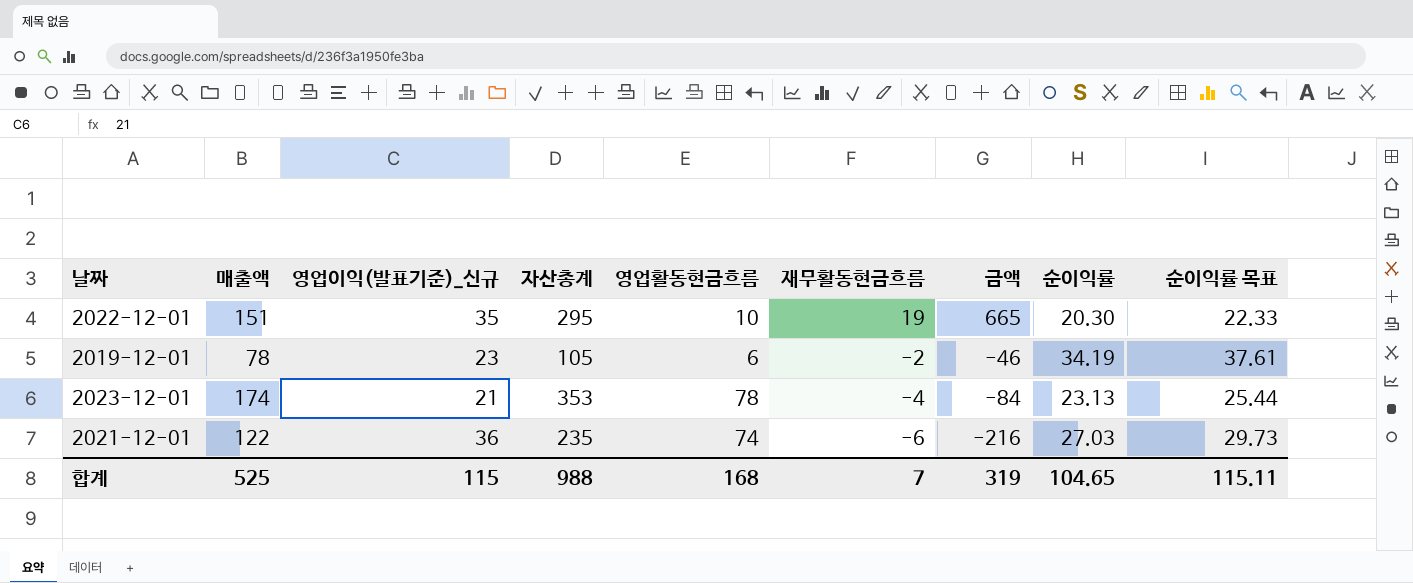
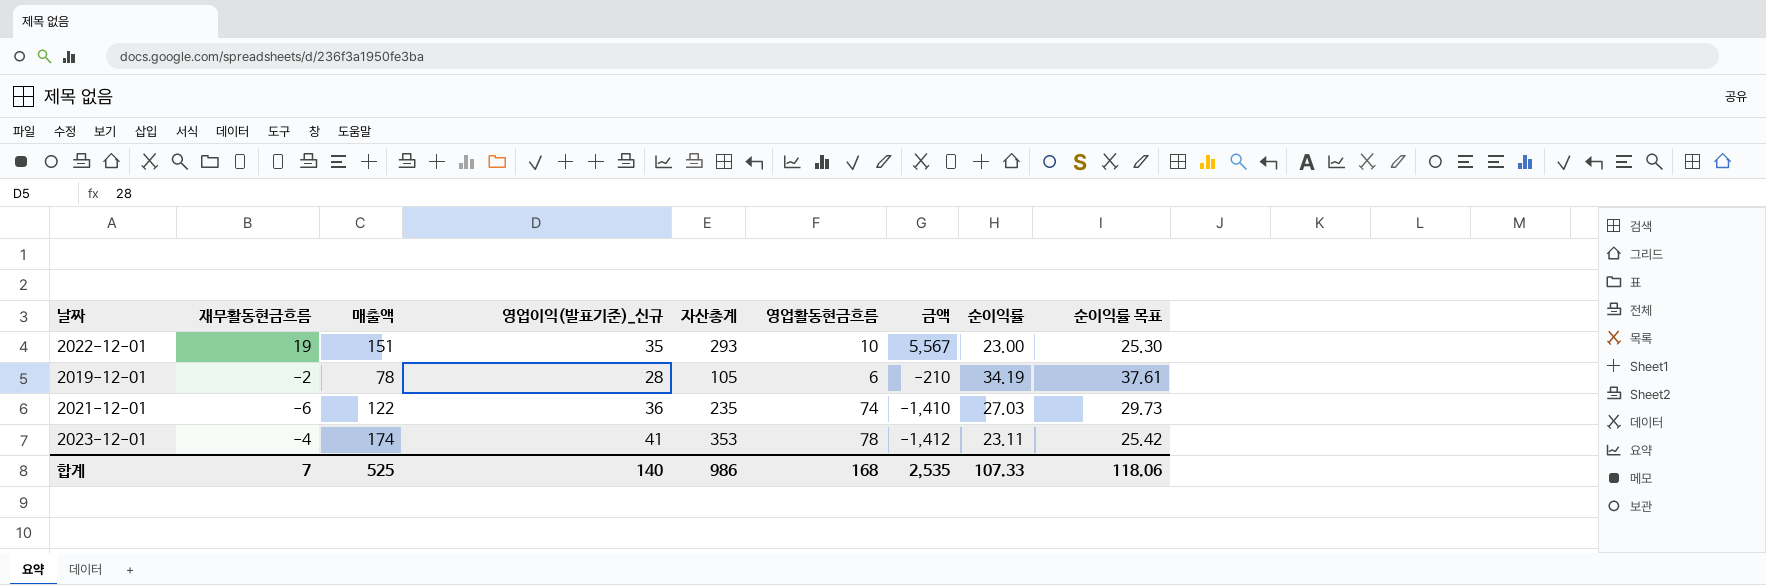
row order: 재무활동현금흐름 descending -> 금액 descending
column 재무활동현금흐름 | position: 6 -> 2
column 금액 | formula: [영업이익(발표기준)_신규] * [재무활동현금흐름] -> [재무활동현금흐름] * [자산총계]
2022-12-01 | 자산총계: 295 -> 293
2022-12-01 | 순이익률: 20.30 -> 23.00
2022-12-01 | 순이익률 목표: 22.33 -> 25.30
2019-12-01 | 영업이익(발표기준)_신규: 23 -> 28
2023-12-01 | 영업이익(발표기준)_신규: 21 -> 41
2023-12-01 | 순이익률: 23.13 -> 23.11
2023-12-01 | 순이익률 목표: 25.44 -> 25.42
합계 | 영업이익(발표기준)_신규: 115 -> 140
합계 | 자산총계: 988 -> 986
합계 | 금액: 319 -> 2,535
합계 | 순이익률: 104.65 -> 107.33
합계 | 순이익률 목표: 115.11 -> 118.06

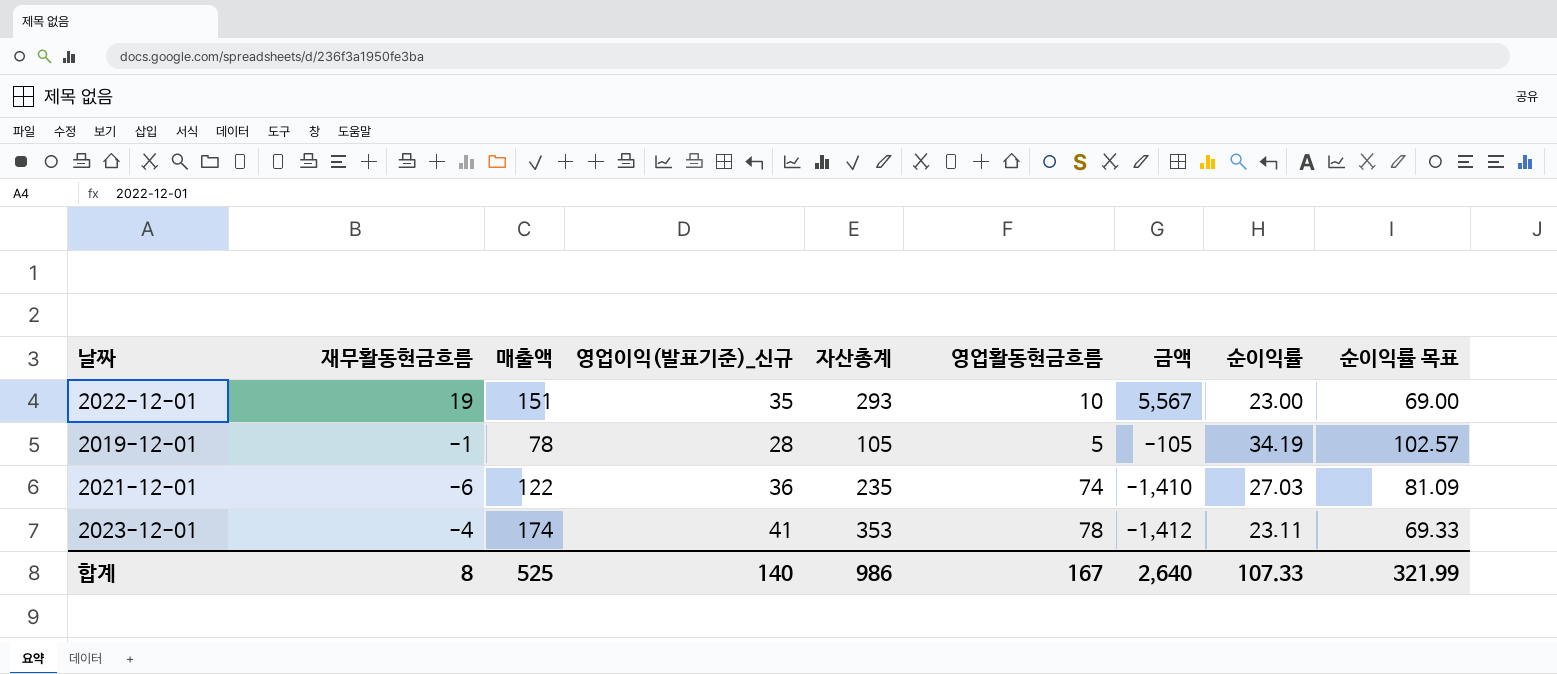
column 순이익률 목표 | formula: [순이익률] * 1.1 -> [순이익률] * 3
2019-12-01 | 재무활동현금흐름: -2 -> -1
2019-12-01 | 영업활동현금흐름: 6 -> 5
2019-12-01 | 금액: -210 -> -105
합계 | 재무활동현금흐름: 7 -> 8
합계 | 영업활동현금흐름: 168 -> 167
합계 | 금액: 2,535 -> 2,640
합계 | 순이익률 목표: 118.06 -> 321.99

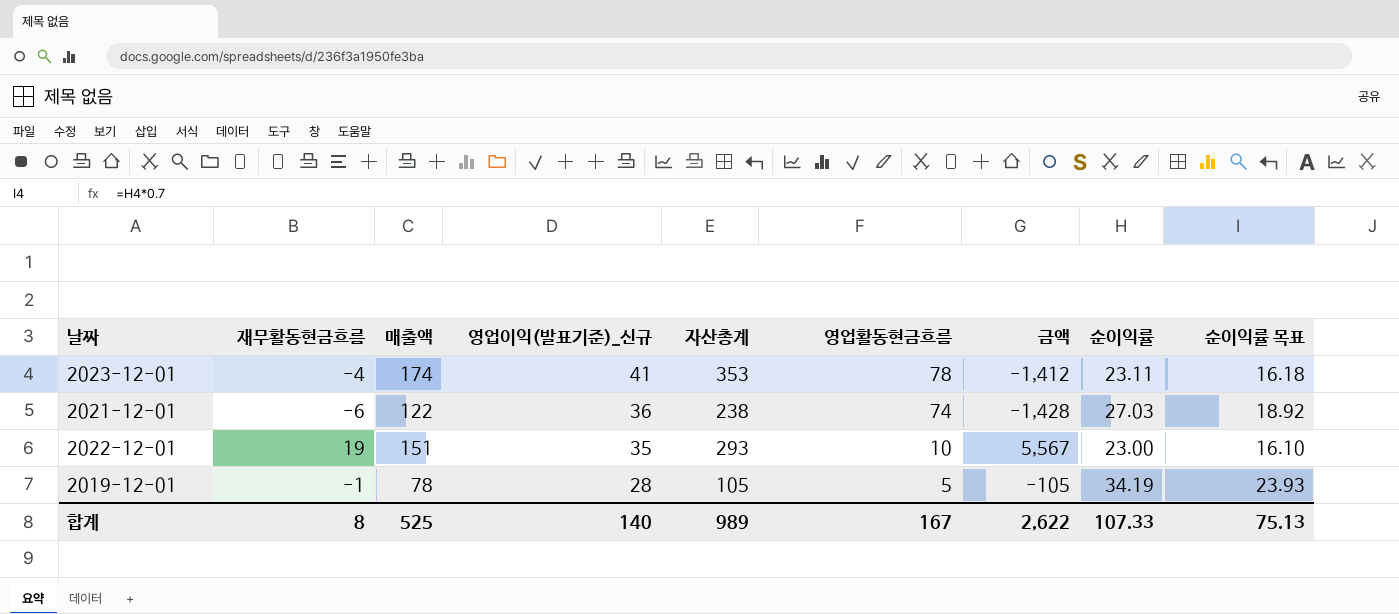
row order: 금액 descending -> 영업이익(발표기준)_신규 descending
column 순이익률 목표 | formula: [순이익률] * 3 -> [순이익률] * 0.7
2021-12-01 | 자산총계: 235 -> 238
2021-12-01 | 금액: -1,410 -> -1,428
합계 | 자산총계: 986 -> 989
합계 | 금액: 2,640 -> 2,622
합계 | 순이익률 목표: 321.99 -> 75.13

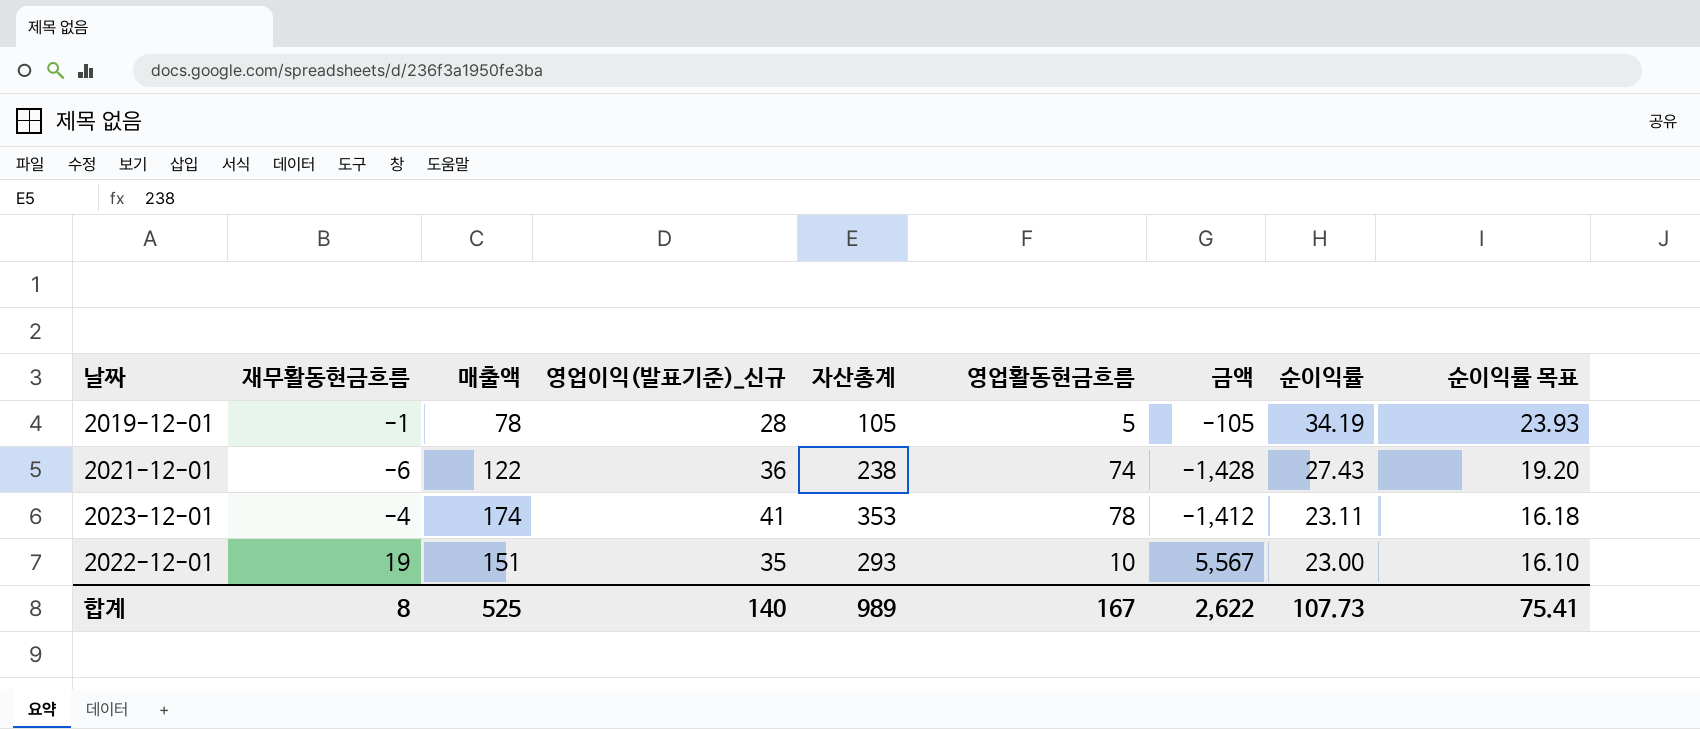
row order: 영업이익(발표기준)_신규 descending -> 순이익률 descending
2021-12-01 | 순이익률: 27.03 -> 27.43
2021-12-01 | 순이익률 목표: 18.92 -> 19.20
합계 | 순이익률: 107.33 -> 107.73
합계 | 순이익률 목표: 75.13 -> 75.41

